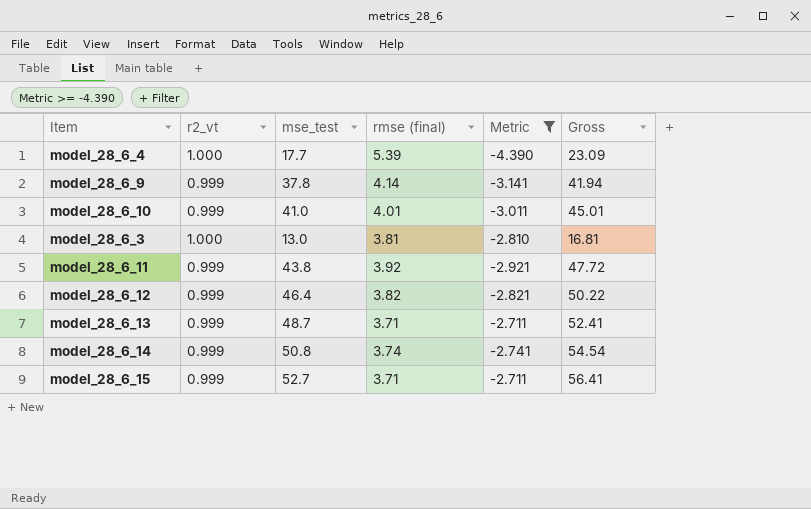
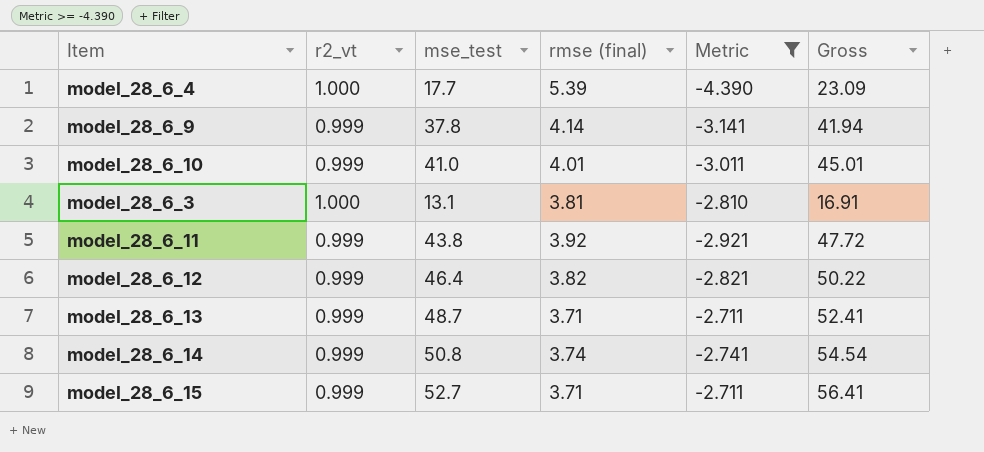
model_28_6_3 | mse_test: 13.0 -> 13.1
model_28_6_3 | Gross: 16.81 -> 16.91

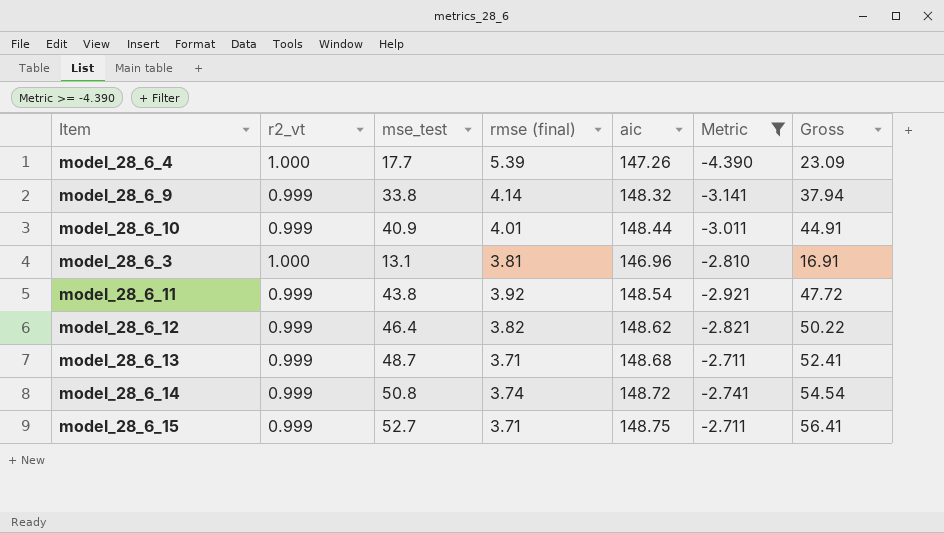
column aic | position: none -> 5
model_28_6_9 | mse_test: 37.8 -> 33.8
model_28_6_9 | Gross: 41.94 -> 37.94
model_28_6_10 | mse_test: 41.0 -> 40.9
model_28_6_10 | Gross: 45.01 -> 44.91

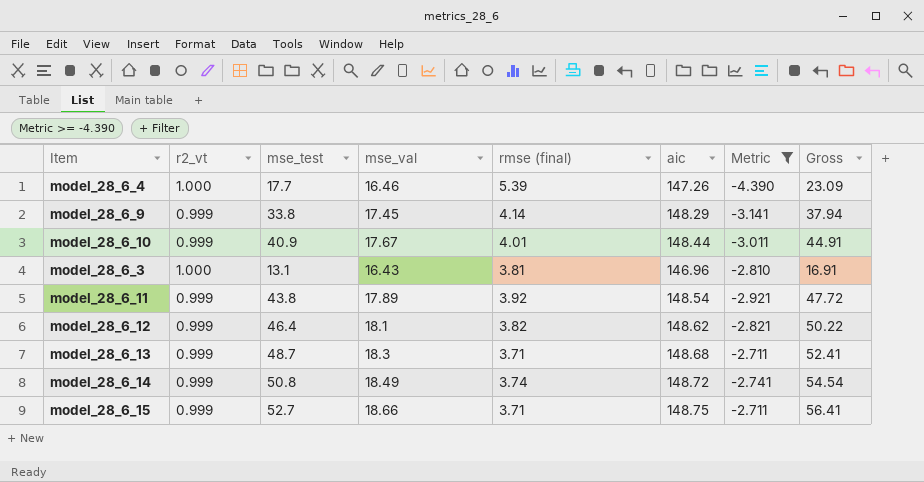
column mse_val | position: none -> 4
model_28_6_9 | aic: 148.32 -> 148.29

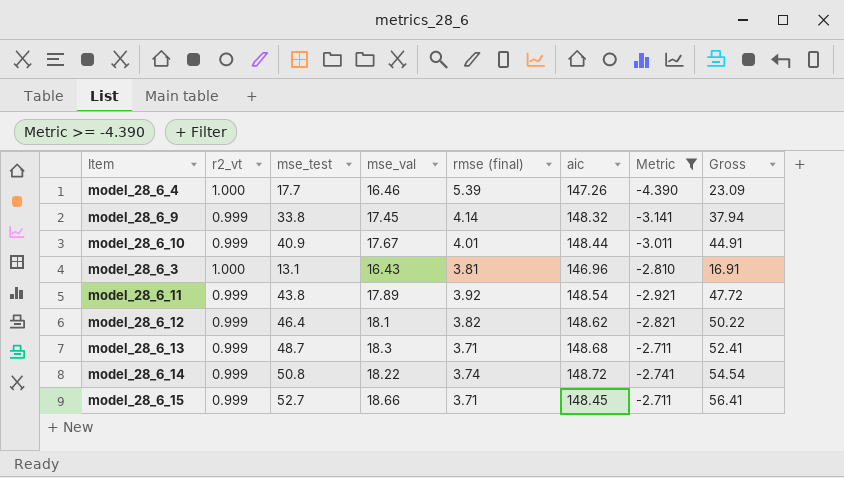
model_28_6_9 | aic: 148.29 -> 148.32
model_28_6_14 | mse_val: 18.49 -> 18.22
model_28_6_15 | aic: 148.75 -> 148.45

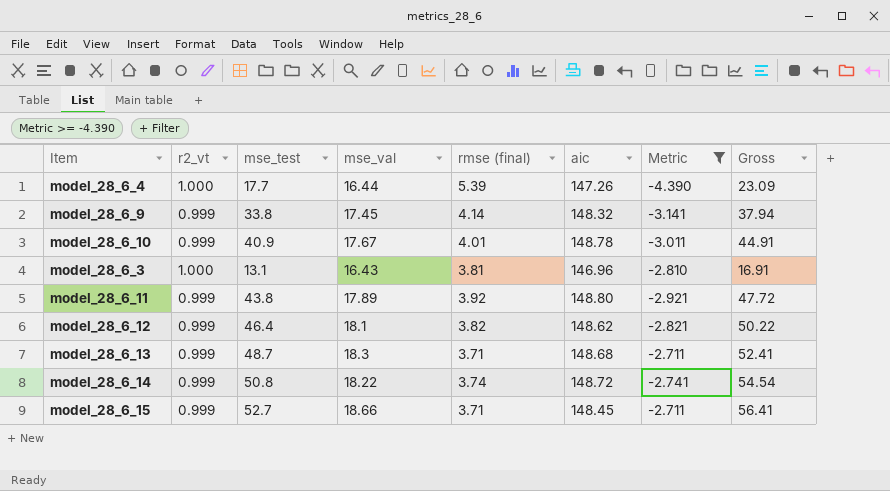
model_28_6_4 | mse_val: 16.46 -> 16.44
model_28_6_10 | aic: 148.44 -> 148.78
model_28_6_11 | aic: 148.54 -> 148.80

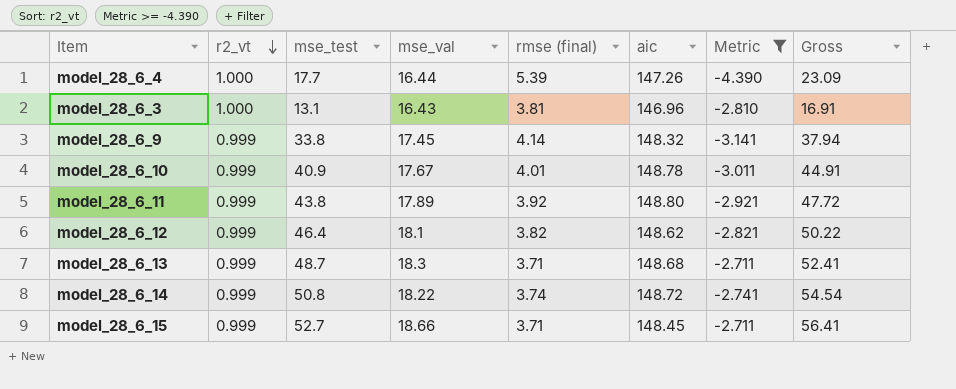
row order: none -> r2_vt descending

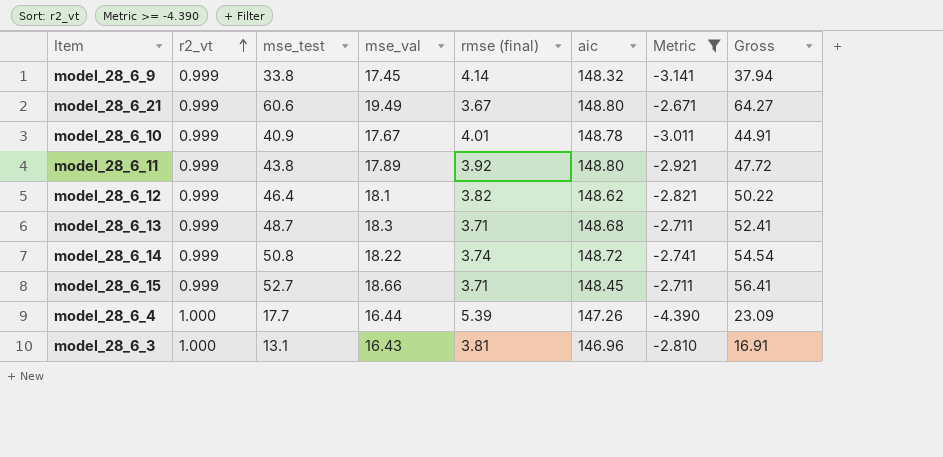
row order: r2_vt descending -> r2_vt ascending
row model_28_6_21: none -> 0.999 | 60.6 | 19.49 | 3.67 | 148.80 | -2.671 | 64.27

